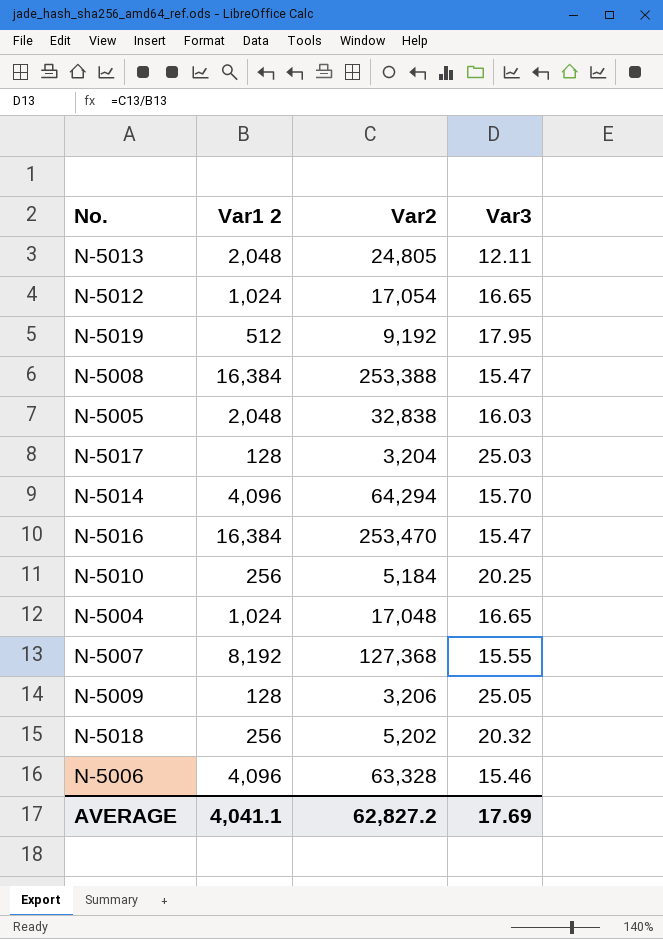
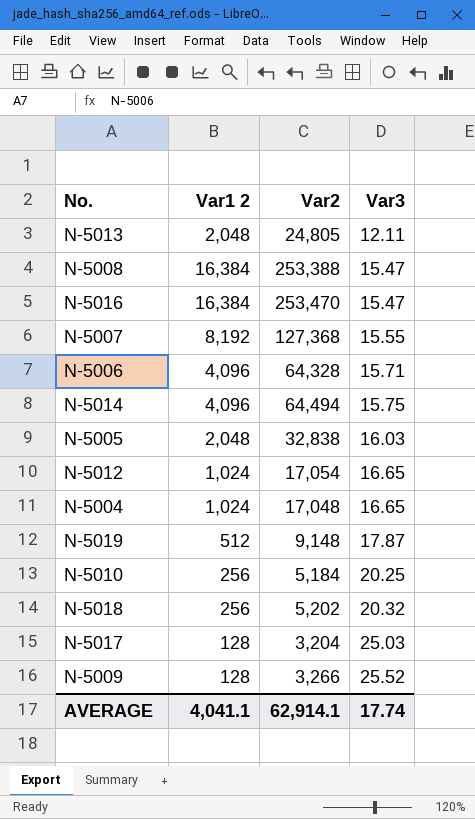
row order: none -> Var3 ascending
N-5006 | Var2: 63,328 -> 64,328
N-5006 | Var3: 15.46 -> 15.71
N-5014 | Var2: 64,294 -> 64,494
N-5014 | Var3: 15.70 -> 15.75
N-5019 | Var2: 9,192 -> 9,148
N-5019 | Var3: 17.95 -> 17.87
N-5009 | Var2: 3,206 -> 3,266
N-5009 | Var3: 25.05 -> 25.52
AVERAGE | Var2: 62,827.2 -> 62,914.1
AVERAGE | Var3: 17.69 -> 17.74

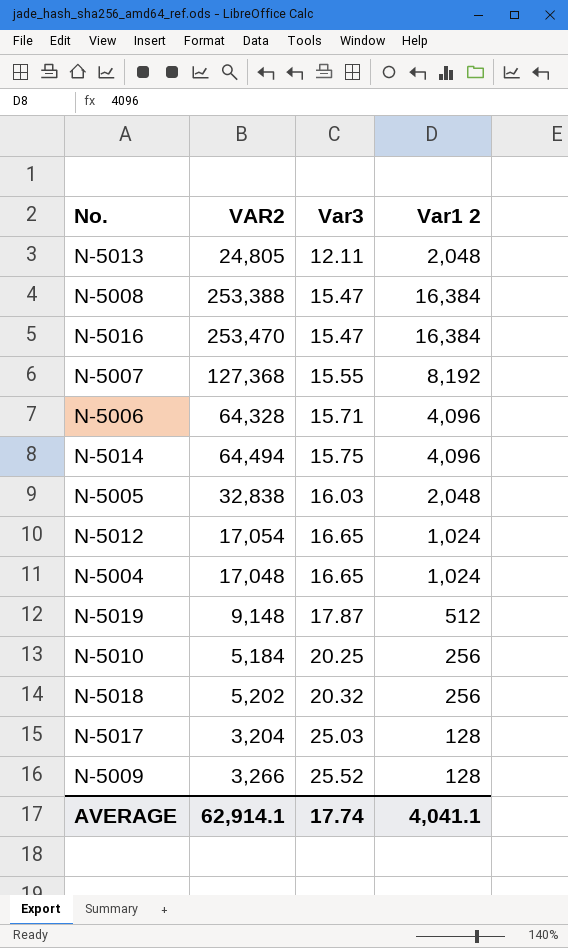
column name: Var2 -> VAR2
column Var1 2 | position: 2 -> 4

